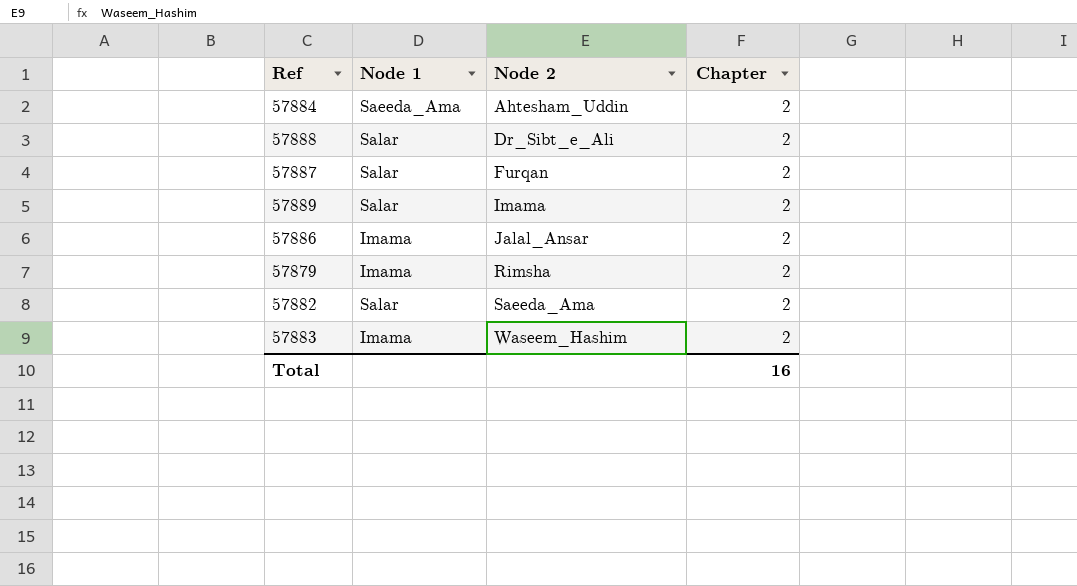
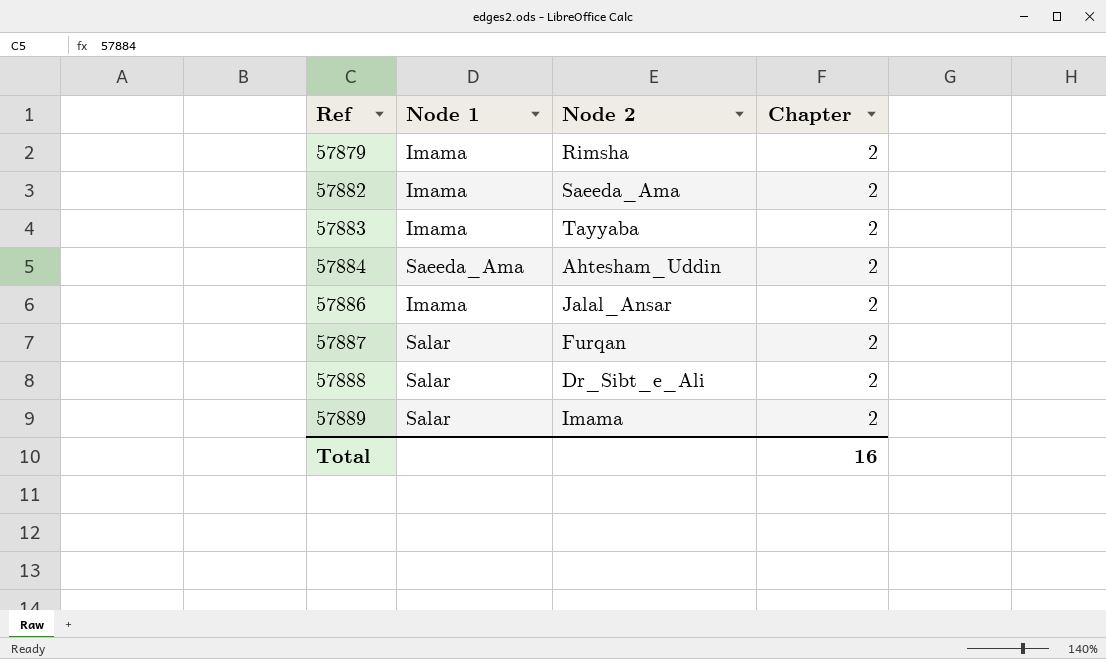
row order: Node 2 ascending -> Ref ascending
57882 | Node 1: Salar -> Imama
57883 | Node 2: Waseem_Hashim -> Tayyaba

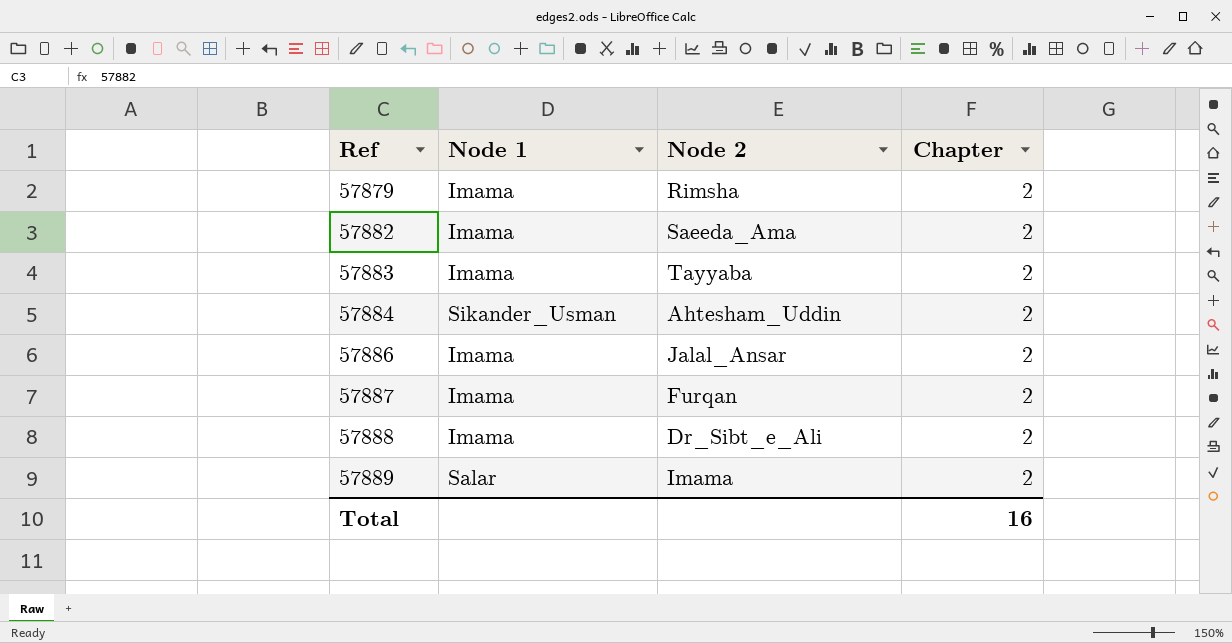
57884 | Node 1: Saeeda_Ama -> Sikander_Usman
57887 | Node 1: Salar -> Imama
57888 | Node 1: Salar -> Imama

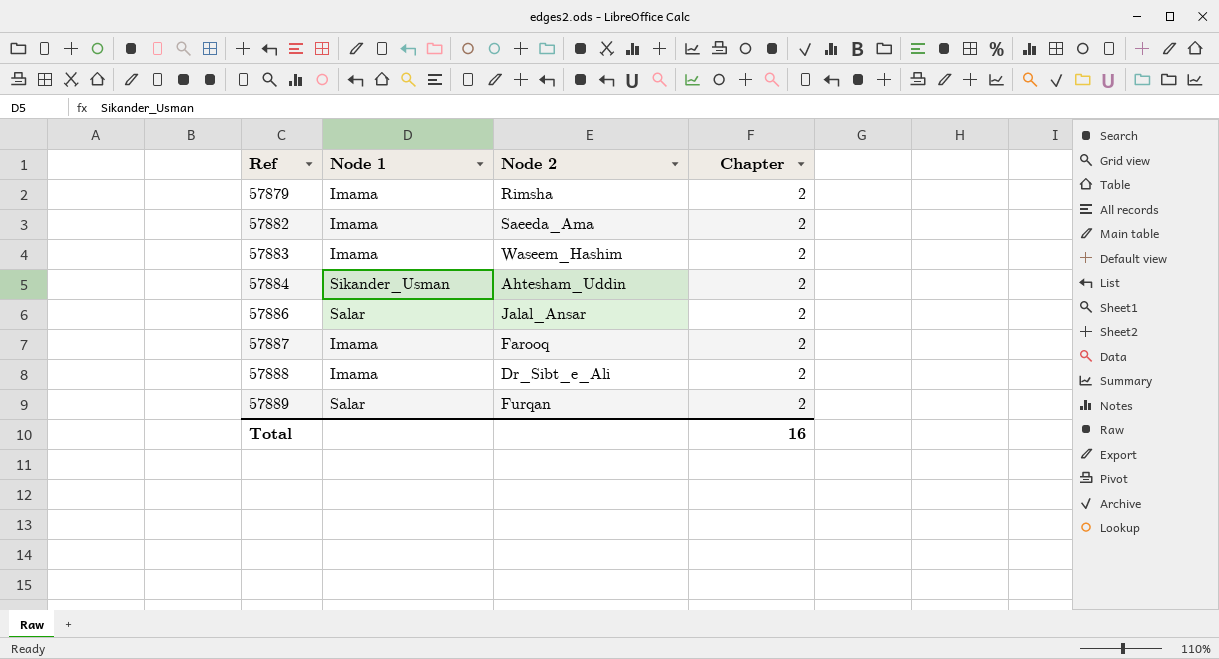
57883 | Node 2: Tayyaba -> Waseem_Hashim
57886 | Node 1: Imama -> Salar
57887 | Node 2: Furqan -> Farooq
57889 | Node 2: Imama -> Furqan

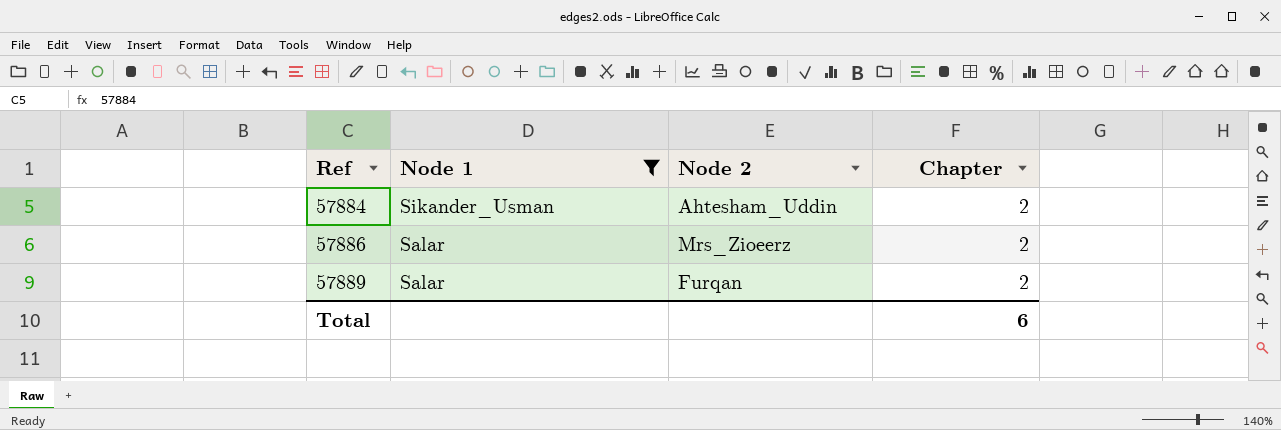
filter: none -> Node 1 != Imama
57886 | Node 2: Jalal_Ansar -> Mrs_Zioeerz
Total | Chapter: 16 -> 6

